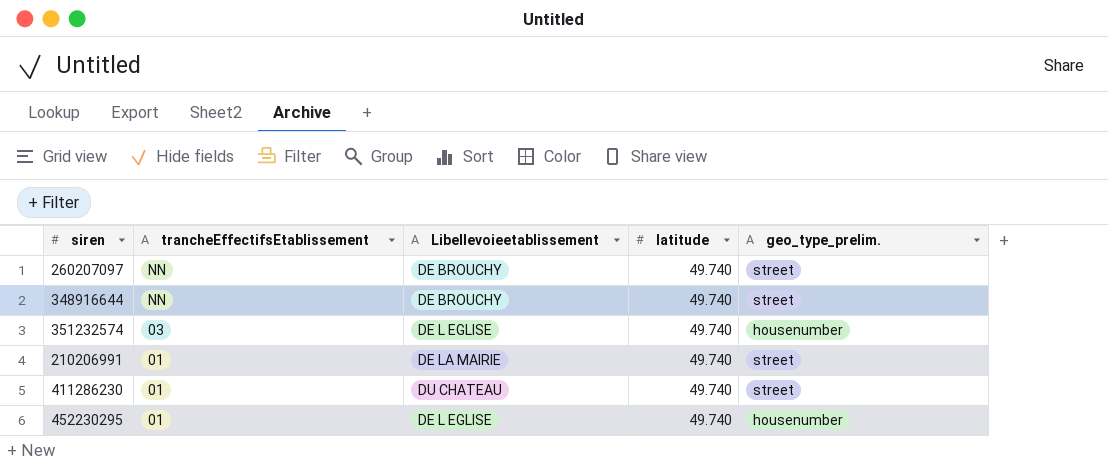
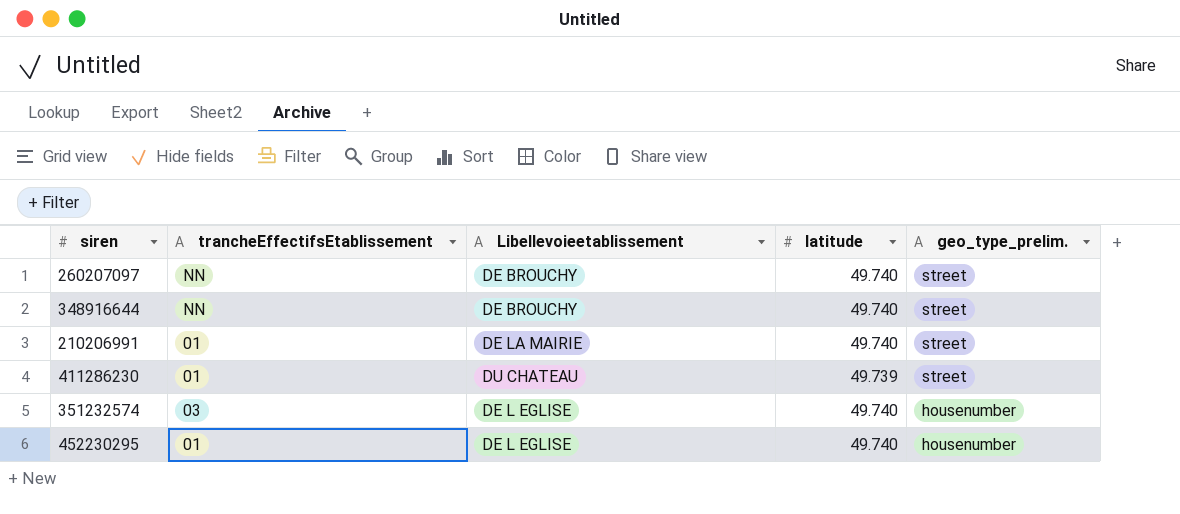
row order: trancheEffectifsEtablissement descending -> geo_type_prelim. descending
411286230 | latitude: 49.740 -> 49.739

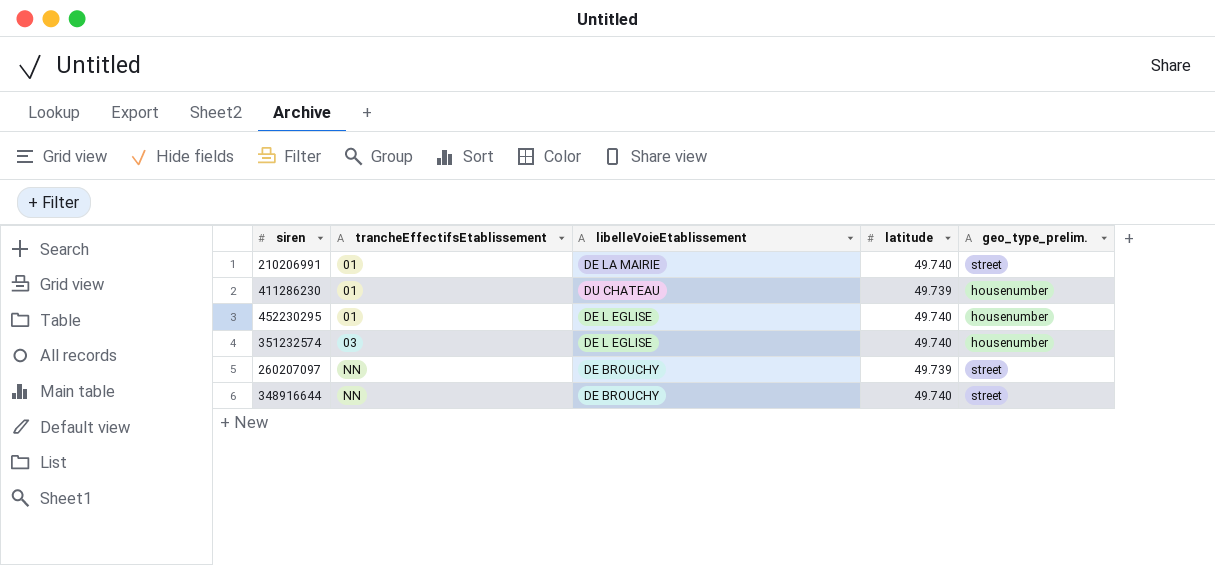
row order: geo_type_prelim. descending -> trancheEffectifsEtablissement ascending
column name: Libellevoieetablissement -> libelleVoieEtablissement
411286230 | geo_type_prelim.: street -> housenumber
260207097 | latitude: 49.740 -> 49.739

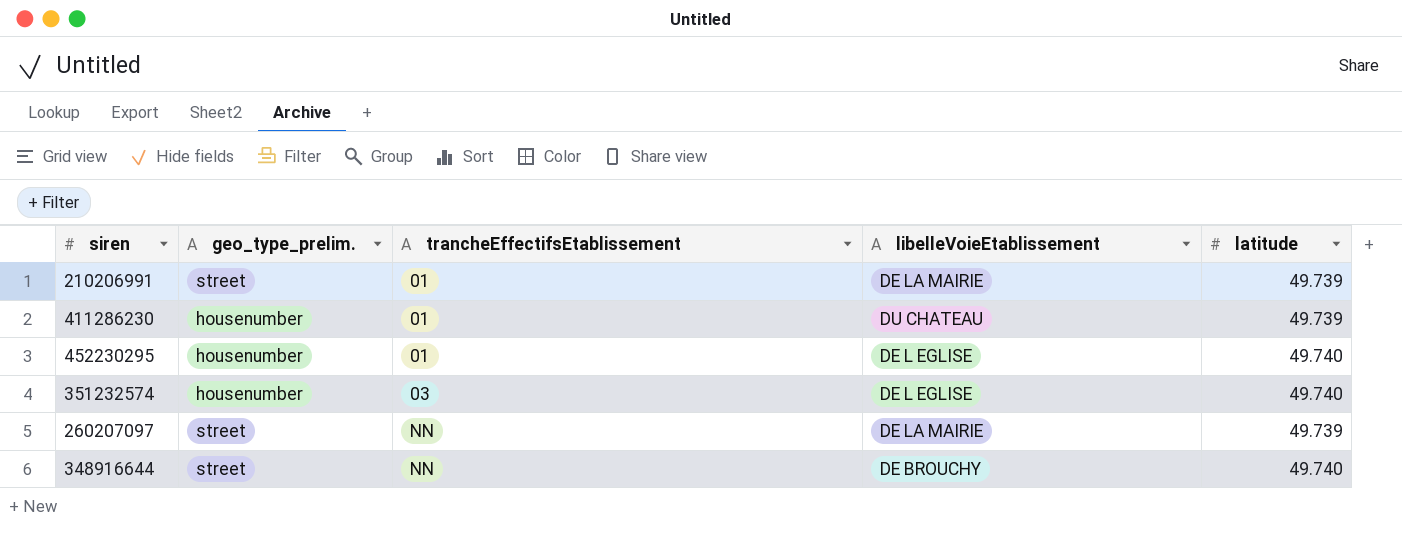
column geo_type_prelim. | position: 5 -> 2
210206991 | latitude: 49.740 -> 49.739
260207097 | libelleVoieEtablissement: DE BROUCHY -> DE LA MAIRIE

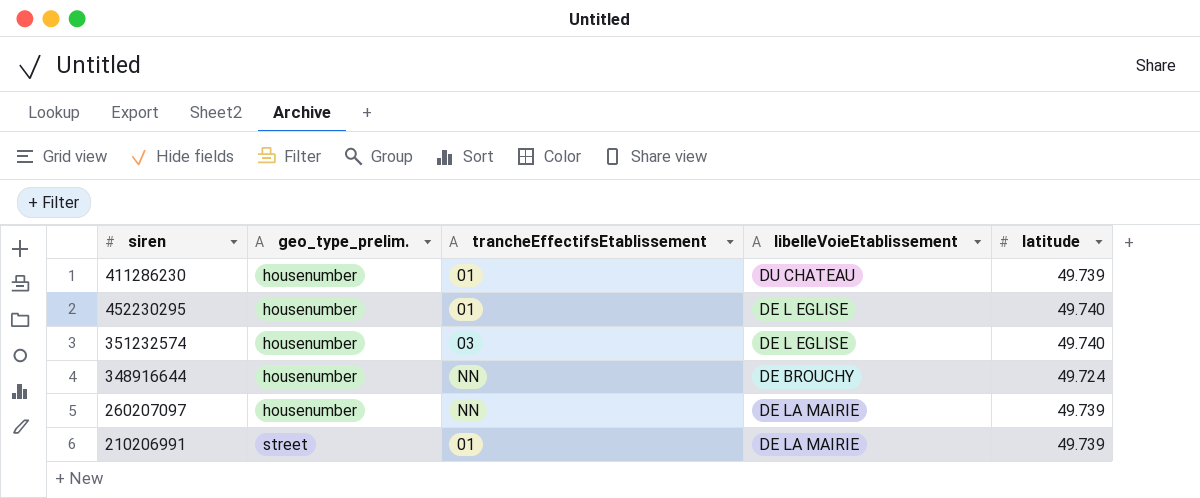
row order: trancheEffectifsEtablissement ascending -> geo_type_prelim. ascending
348916644 | geo_type_prelim.: street -> housenumber
348916644 | latitude: 49.740 -> 49.724
260207097 | geo_type_prelim.: street -> housenumber

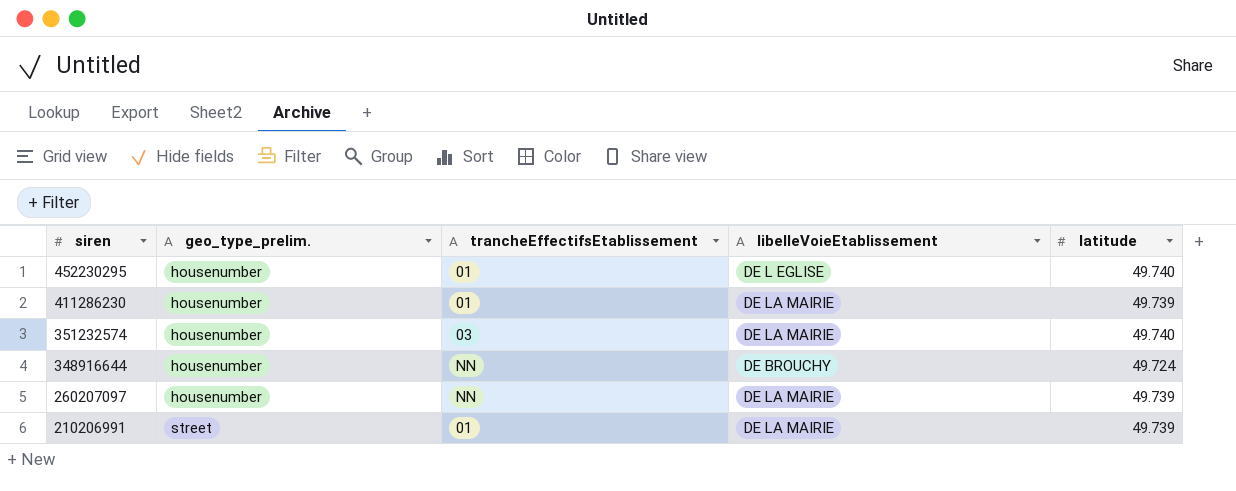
row order: geo_type_prelim. ascending -> siren descending
411286230 | libelleVoieEtablissement: DU CHATEAU -> DE LA MAIRIE
351232574 | libelleVoieEtablissement: DE L EGLISE -> DE LA MAIRIE

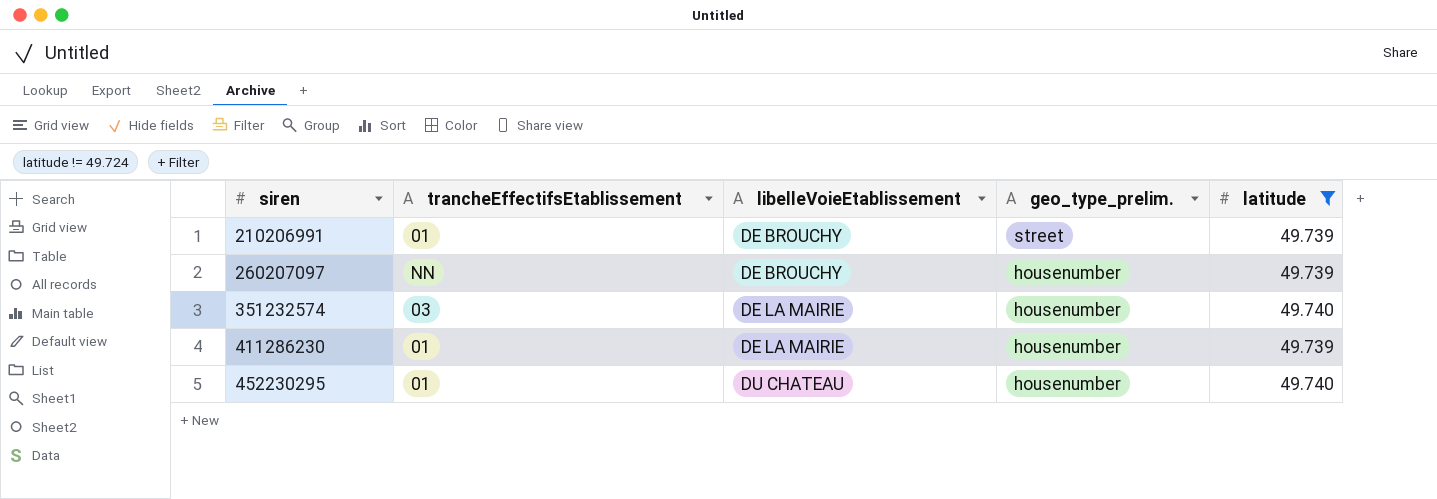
filter: none -> latitude != 49.724
row order: siren descending -> siren ascending
column geo_type_prelim. | position: 2 -> 4
210206991 | libelleVoieEtablissement: DE LA MAIRIE -> DE BROUCHY
260207097 | libelleVoieEtablissement: DE LA MAIRIE -> DE BROUCHY
452230295 | libelleVoieEtablissement: DE L EGLISE -> DU CHATEAU

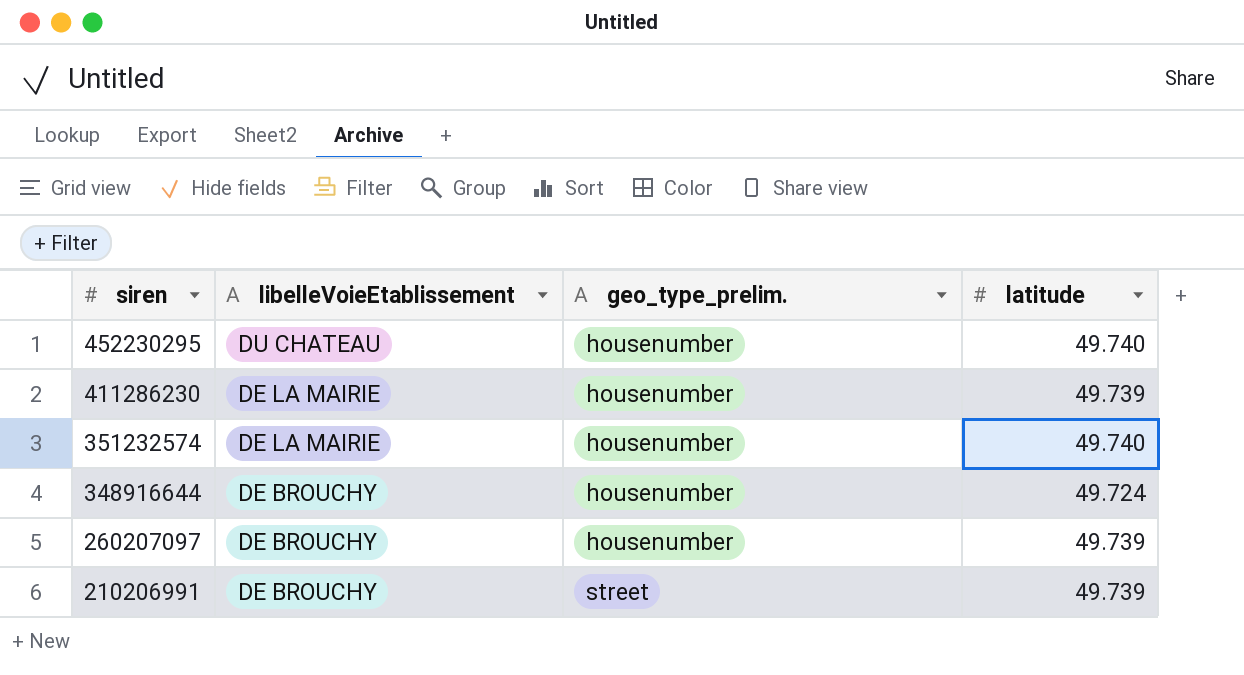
filter: latitude != 49.724 -> none
row order: siren ascending -> siren descending
column trancheEffectifsEtablissement | position: 2 -> none

